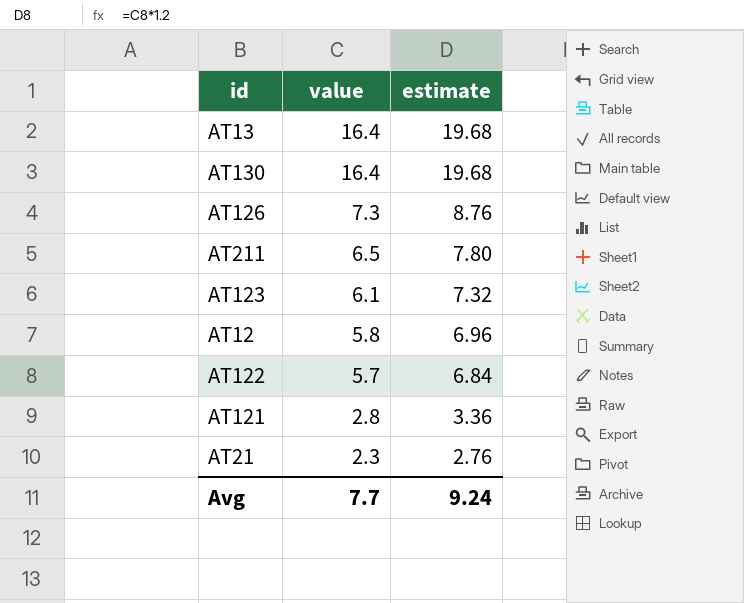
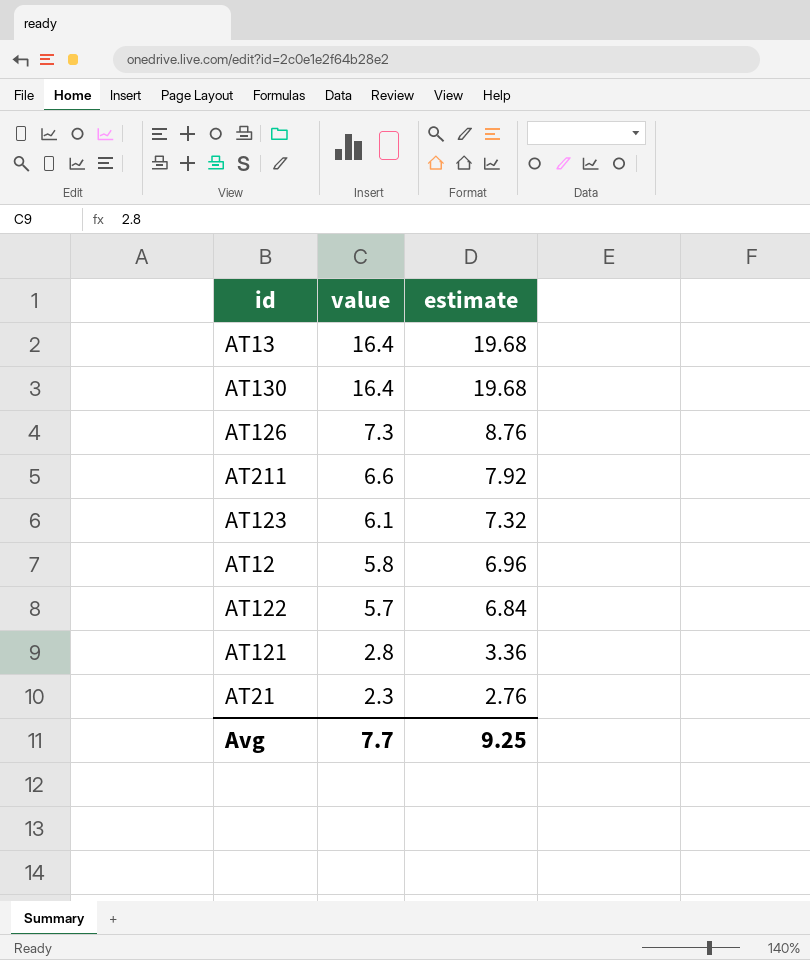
AT211 | value: 6.5 -> 6.6
AT211 | estimate: 7.80 -> 7.92
Avg | estimate: 9.24 -> 9.25

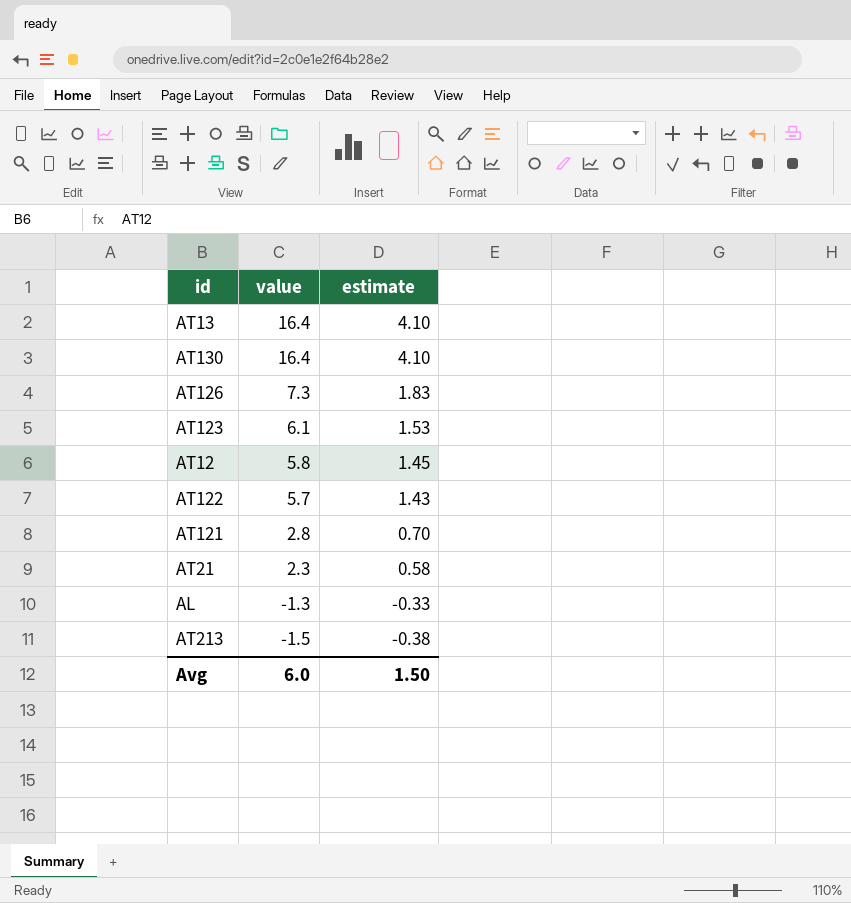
column estimate | formula: [value] * 1.2 -> [value] * 0.25
row AT211: 6.6 | 7.92 -> none
row AL: none -> -1.3 | -0.33
row AT213: none -> -1.5 | -0.38
Avg | value: 7.7 -> 6.0
Avg | estimate: 9.25 -> 1.50

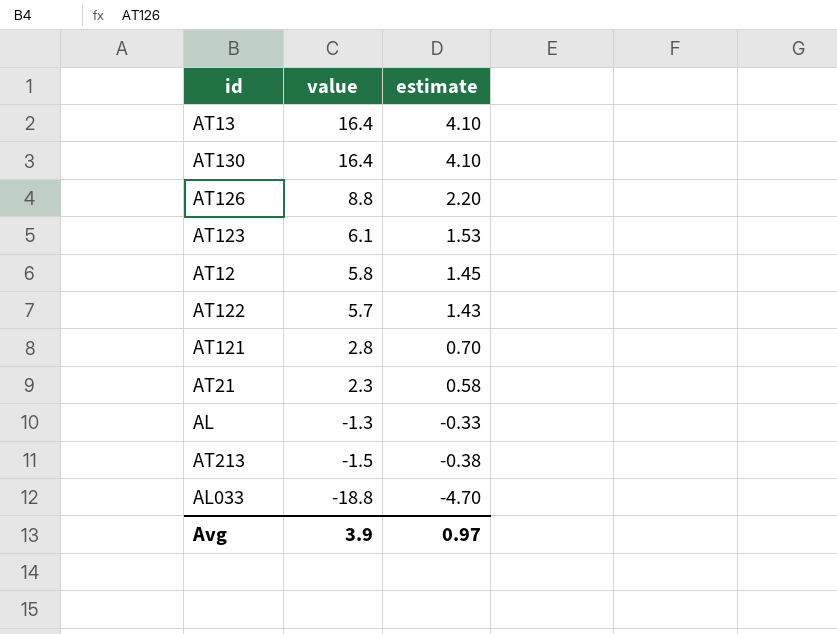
AT126 | value: 7.3 -> 8.8
AT126 | estimate: 1.83 -> 2.20
row AL033: none -> -18.8 | -4.70
Avg | value: 6.0 -> 3.9
Avg | estimate: 1.50 -> 0.97

